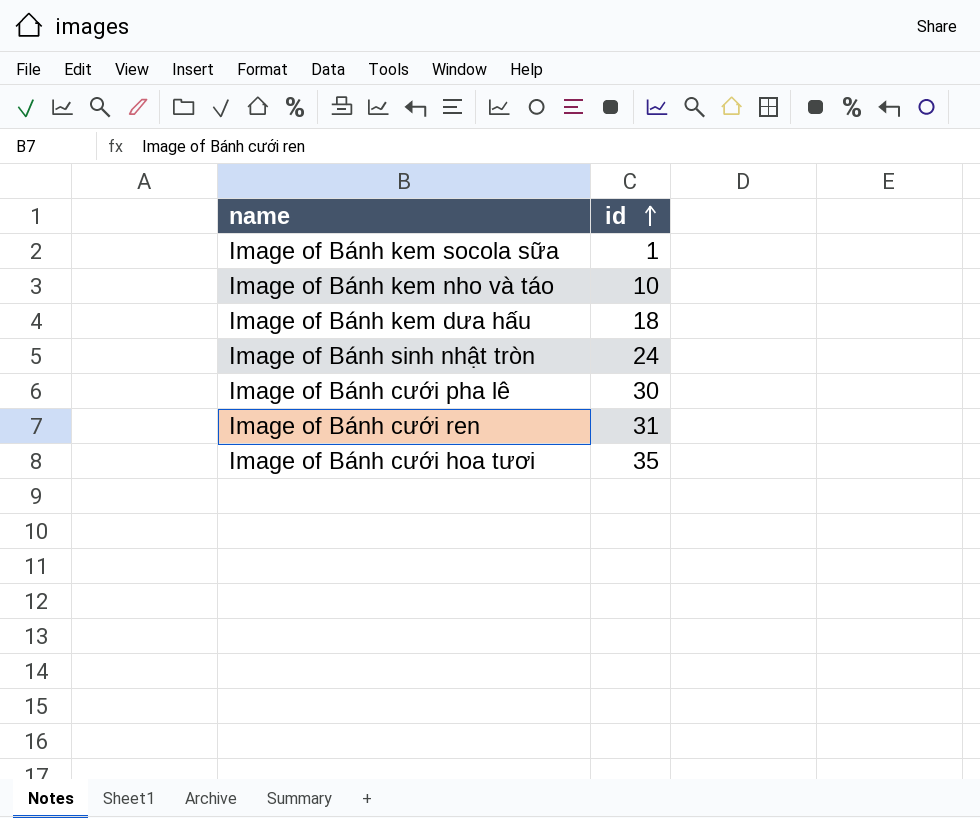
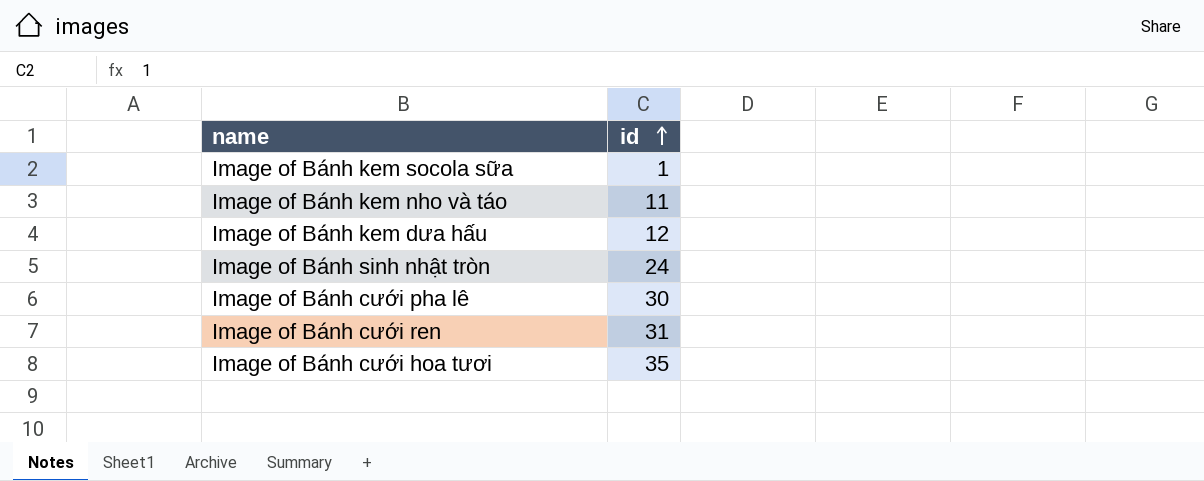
Image of Bánh kem nho và táo | id: 10 -> 11
Image of Bánh kem dưa hấu | id: 18 -> 12

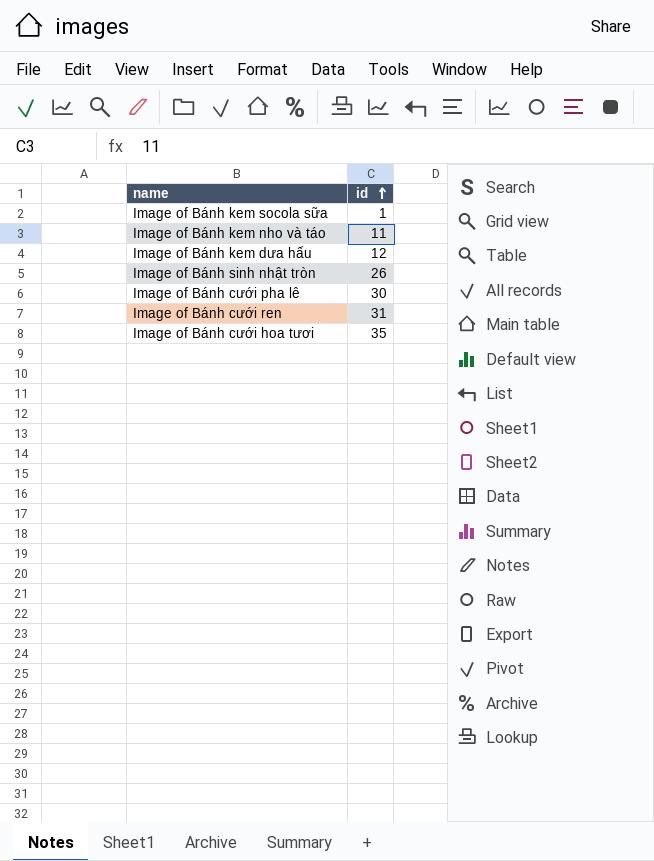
Image of Bánh sinh nhật tròn | id: 24 -> 26

